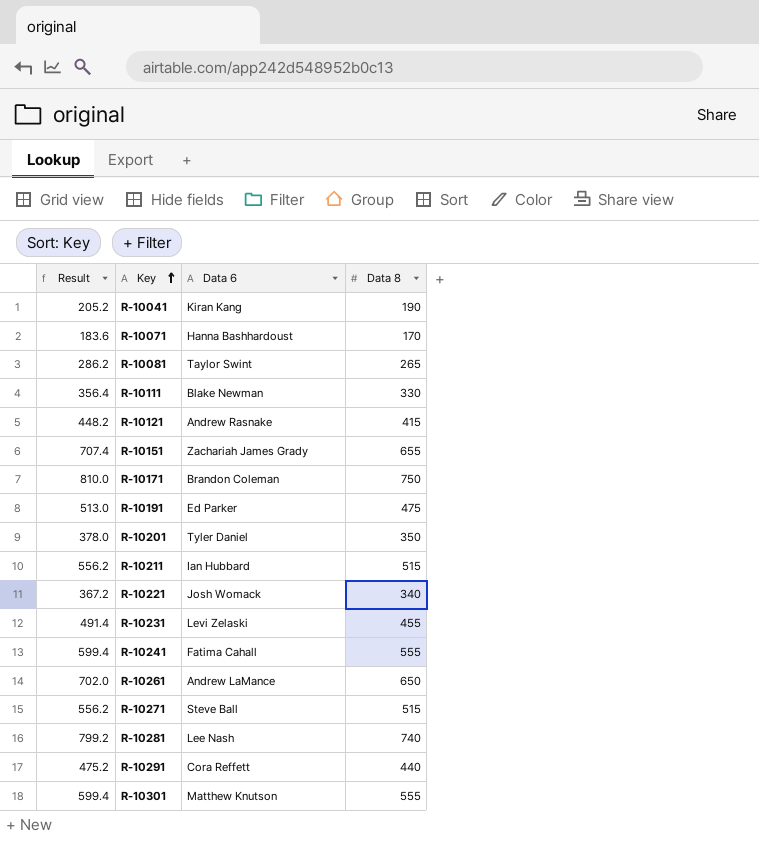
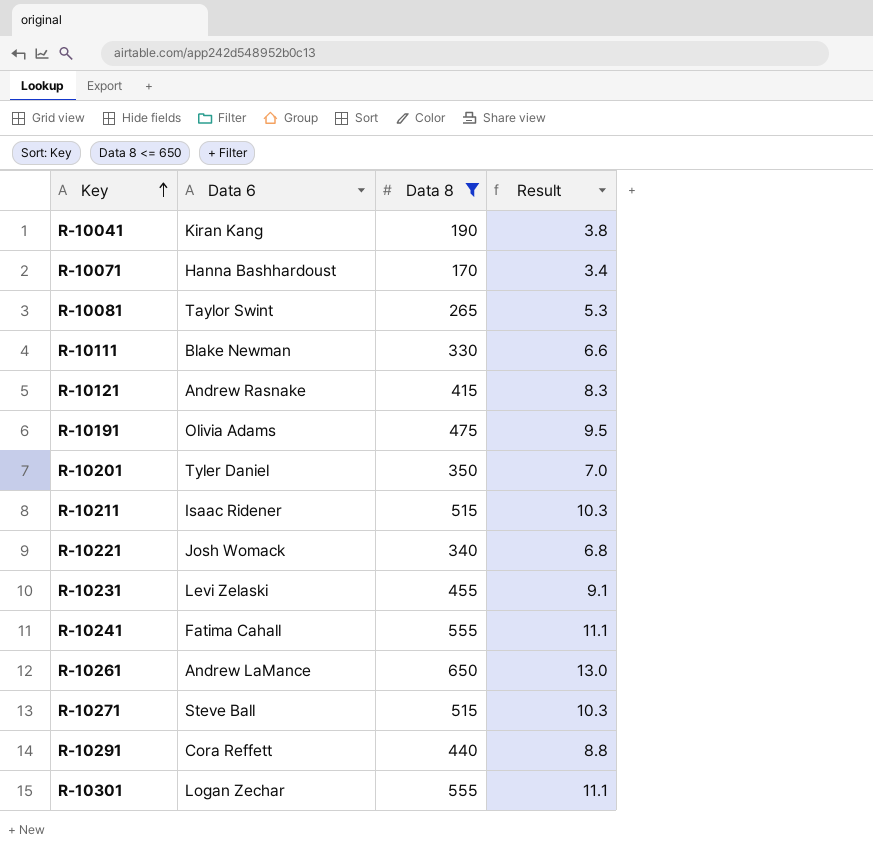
filter: none -> Data 8 <= 650
column Result | formula: [Data 8] * 1.08 -> [Data 8] * 0.02
column Result | position: 1 -> 4
R-10191 | Data 6: Ed Parker -> Olivia Adams
R-10211 | Data 6: Ian Hubbard -> Isaac Ridener
R-10301 | Data 6: Matthew Knutson -> Logan Zechar

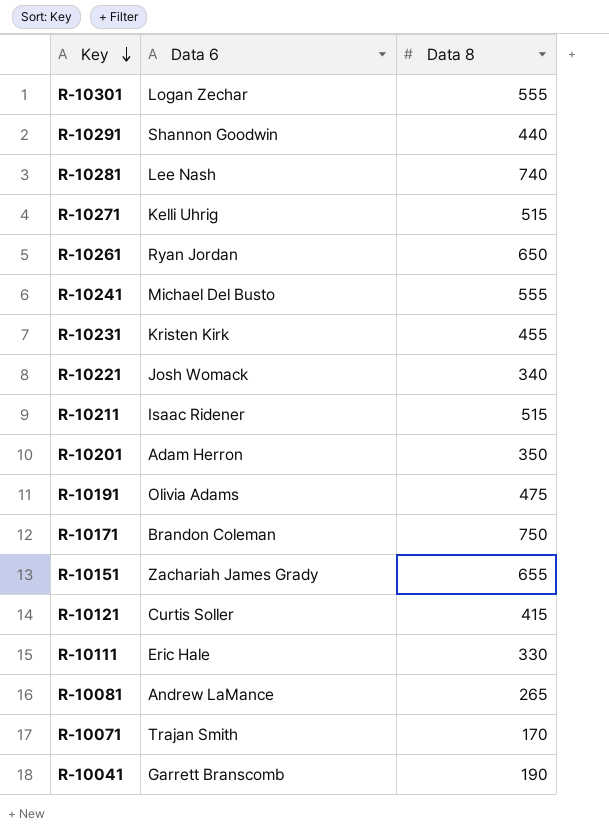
filter: Data 8 <= 650 -> none
row order: Key ascending -> Key descending
column Result | formula: [Data 8] * 0.02 -> none
R-10291 | Data 6: Cora Reffett -> Shannon Goodwin
R-10271 | Data 6: Steve Ball -> Kelli Uhrig
R-10261 | Data 6: Andrew LaMance -> Ryan Jordan
R-10241 | Data 6: Fatima Cahall -> Michael Del Busto
R-10231 | Data 6: Levi Zelaski -> Kristen Kirk
R-10201 | Data 6: Tyler Daniel -> Adam Herron
R-10121 | Data 6: Andrew Rasnake -> Curtis Soller
R-10111 | Data 6: Blake Newman -> Eric Hale
R-10081 | Data 6: Taylor Swint -> Andrew LaMance
R-10071 | Data 6: Hanna Bashhardoust -> Trajan Smith
R-10041 | Data 6: Kiran Kang -> Garrett Branscomb

